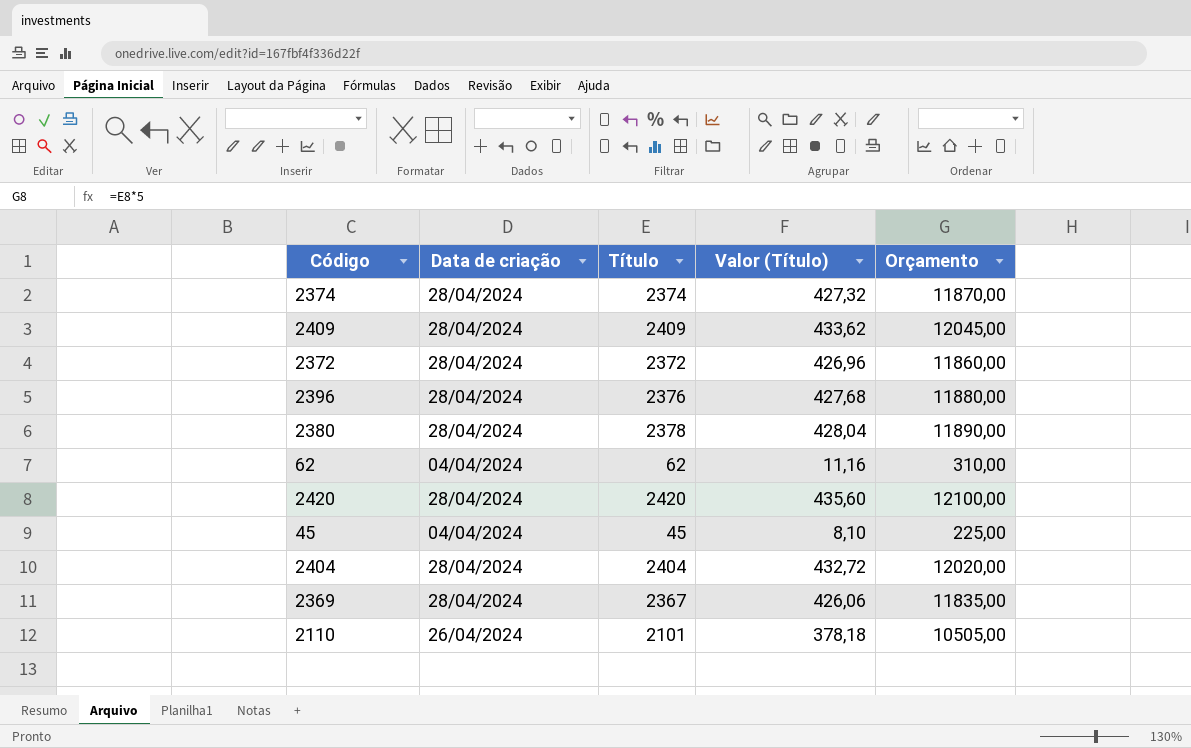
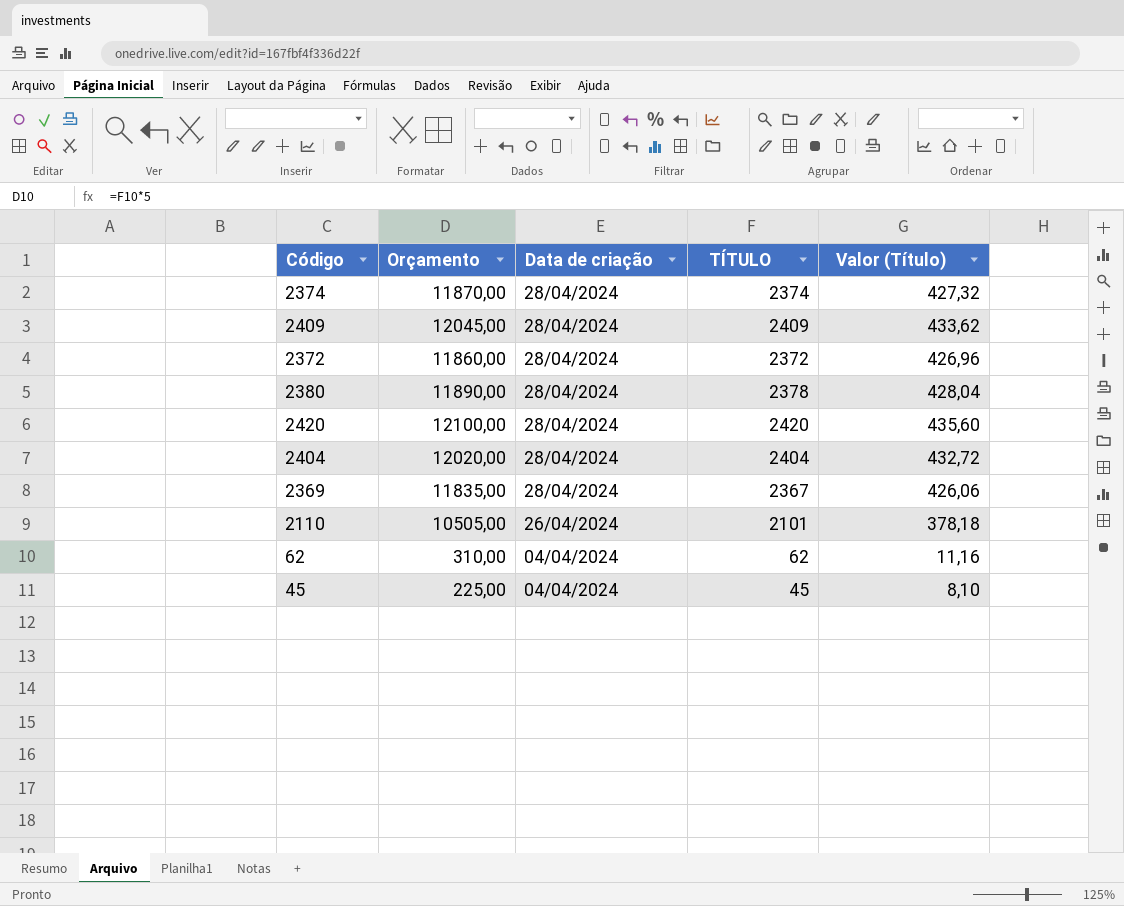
row order: none -> Data de criação descending
column Orçamento | position: 5 -> 2
column name: Título -> TÍTULO
row 2396: 28/04/2024 | 2376 | 427,68 | 11880,00 -> none

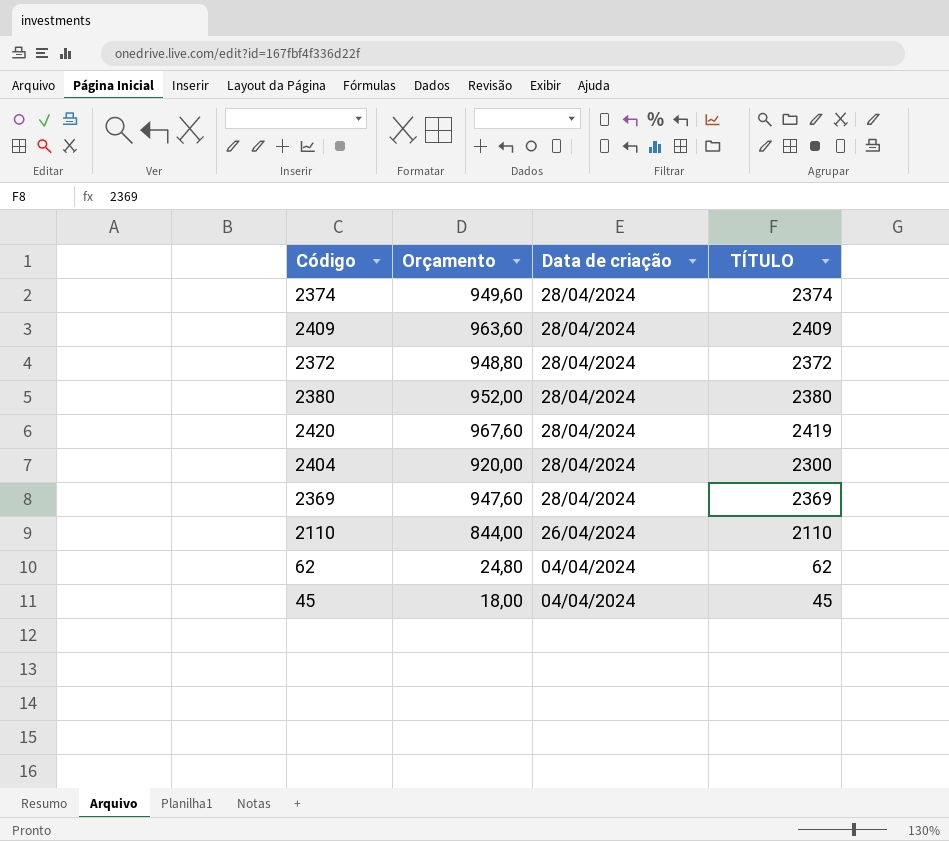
column Valor (Título) | formula: [TÍTULO] * 0,18 -> none
column Orçamento | formula: [TÍTULO] * 5 -> [TÍTULO] * 0,4
2380 | TÍTULO: 2378 -> 2380
2420 | TÍTULO: 2420 -> 2419
2404 | TÍTULO: 2404 -> 2300
2369 | TÍTULO: 2367 -> 2369
2110 | TÍTULO: 2101 -> 2110

